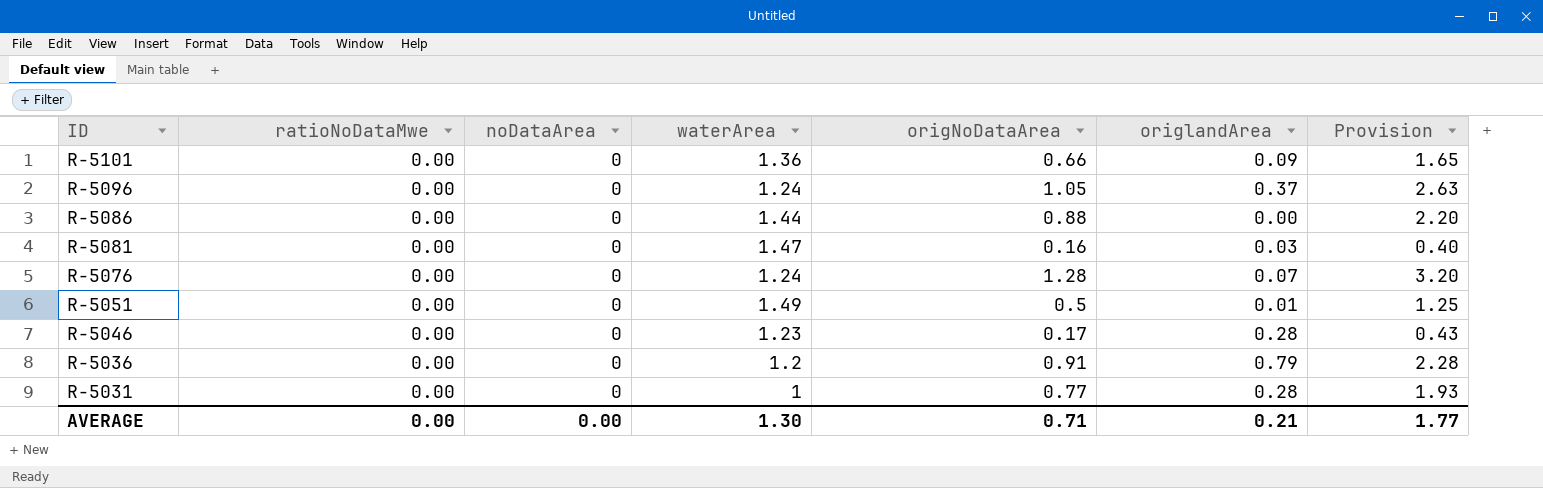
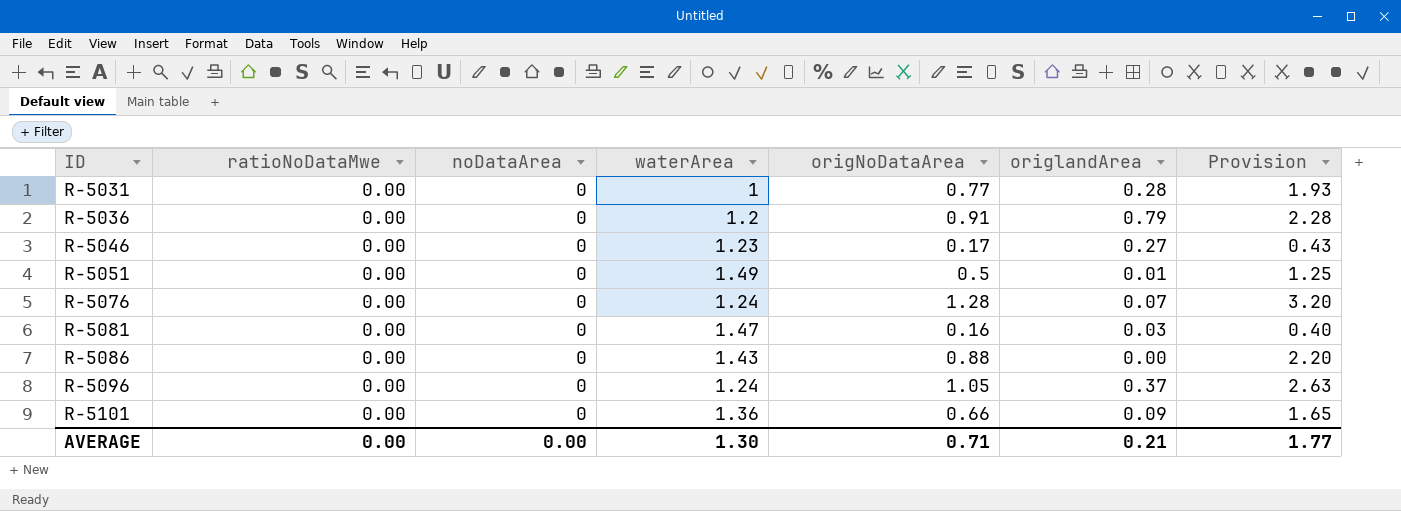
row order: ID descending -> ID ascending
R-5046 | origlandArea: 0.28 -> 0.27
R-5086 | waterArea: 1.44 -> 1.43

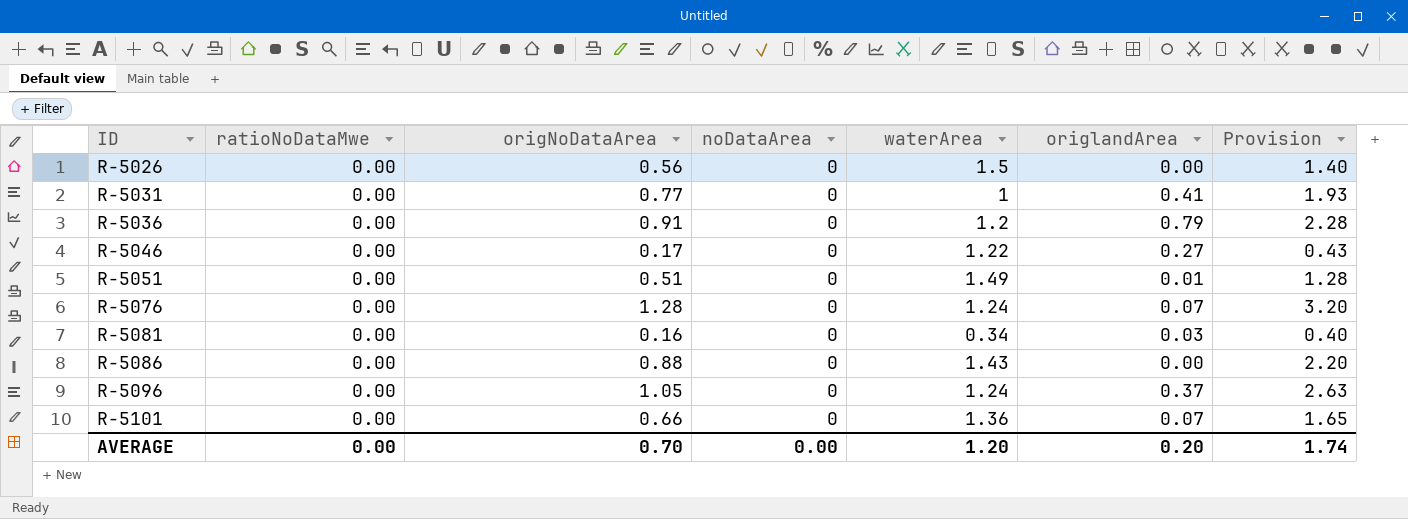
column origNoDataArea | position: 5 -> 3
row R-5026: none -> 0.00 | 0.56 | 0 | 1.5 | 0.00 | 1.40
R-5031 | origlandArea: 0.28 -> 0.41
R-5046 | waterArea: 1.23 -> 1.22
R-5051 | origNoDataArea: 0.5 -> 0.51
R-5051 | Provision: 1.25 -> 1.28
R-5081 | waterArea: 1.47 -> 0.34
R-5101 | origlandArea: 0.09 -> 0.07
AVERAGE | origNoDataArea: 0.71 -> 0.70
AVERAGE | waterArea: 1.30 -> 1.20
AVERAGE | origlandArea: 0.21 -> 0.20
AVERAGE | Provision: 1.77 -> 1.74

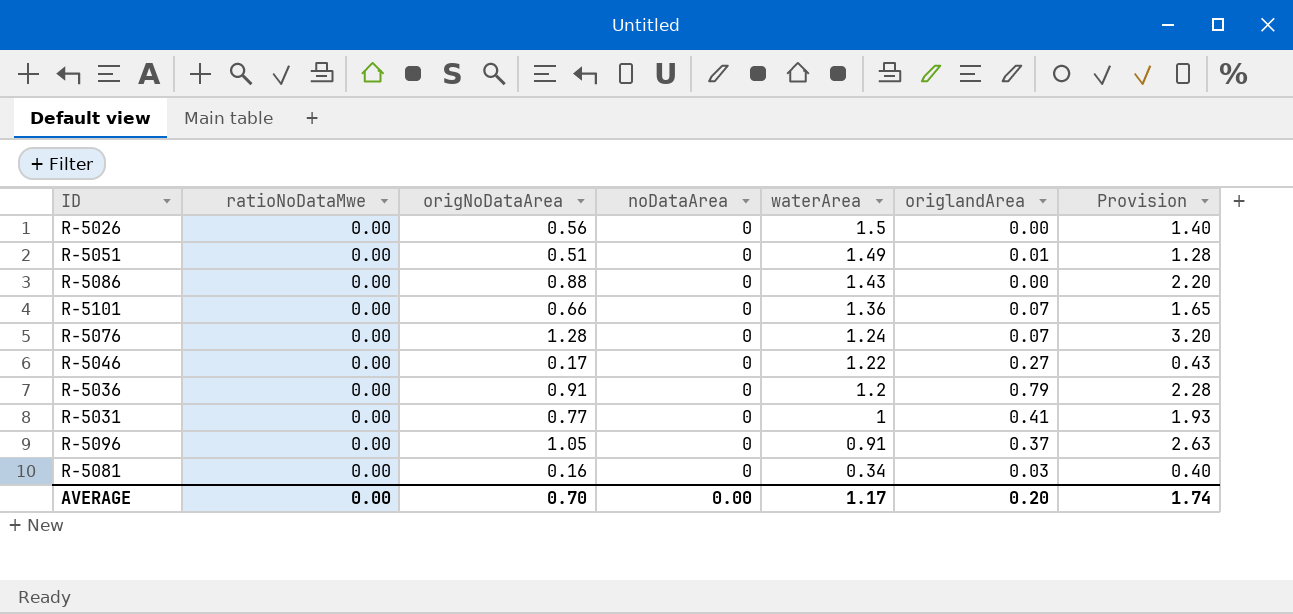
row order: ID ascending -> waterArea descending
R-5096 | waterArea: 1.24 -> 0.91
AVERAGE | waterArea: 1.20 -> 1.17

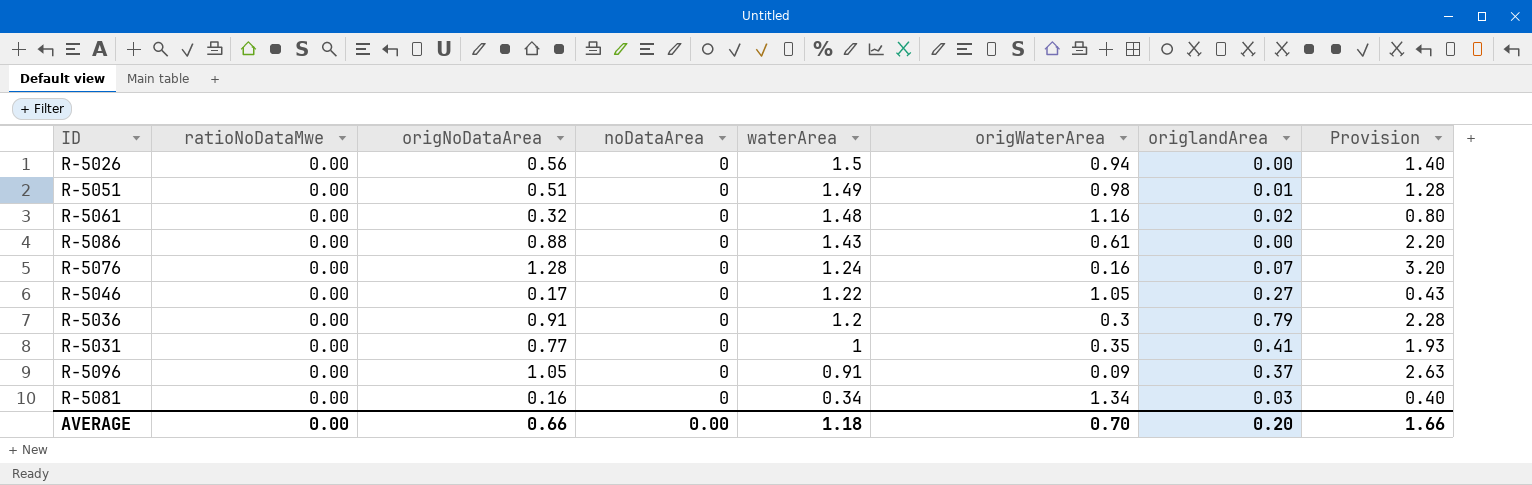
column origWaterArea | position: none -> 6
row R-5101: 0.00 | 0.66 | 0 | 1.36 | 0.07 | 1.65 -> none
row R-5061: none -> 0.00 | 0.32 | 0 | 1.48 | 1.16 | 0.02 | 0.80
AVERAGE | origNoDataArea: 0.70 -> 0.66
AVERAGE | waterArea: 1.17 -> 1.18
AVERAGE | Provision: 1.74 -> 1.66

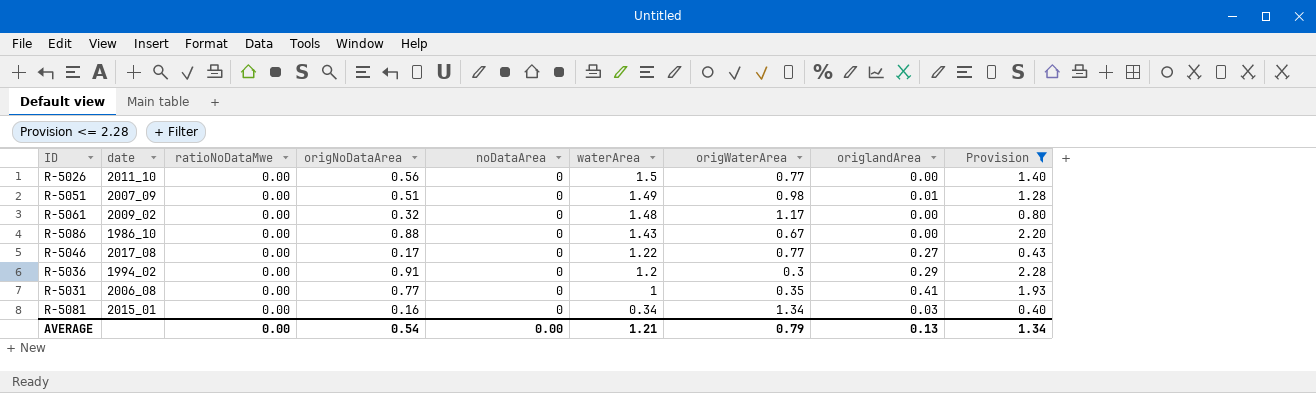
filter: none -> Provision <= 2.28
column date | position: none -> 2
R-5026 | origWaterArea: 0.94 -> 0.77
R-5061 | origWaterArea: 1.16 -> 1.17
R-5061 | origlandArea: 0.02 -> 0.00
R-5086 | origWaterArea: 0.61 -> 0.67
R-5046 | origWaterArea: 1.05 -> 0.77
R-5036 | origlandArea: 0.79 -> 0.29
AVERAGE | origNoDataArea: 0.66 -> 0.54
AVERAGE | waterArea: 1.18 -> 1.21
AVERAGE | origWaterArea: 0.70 -> 0.79
AVERAGE | origlandArea: 0.20 -> 0.13
AVERAGE | Provision: 1.66 -> 1.34

